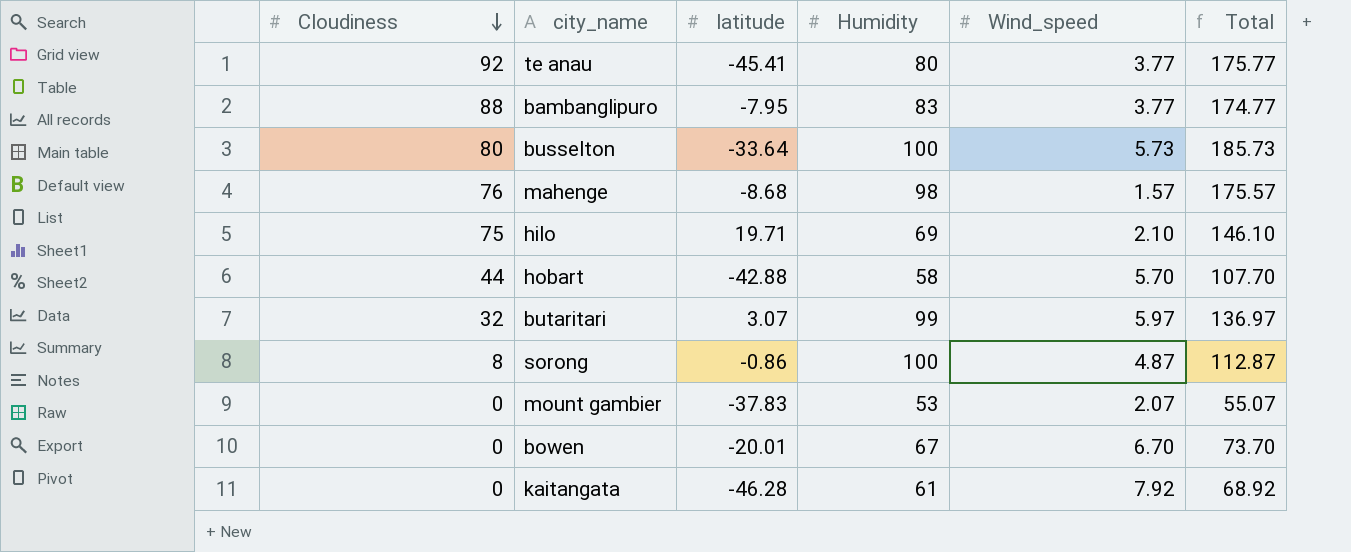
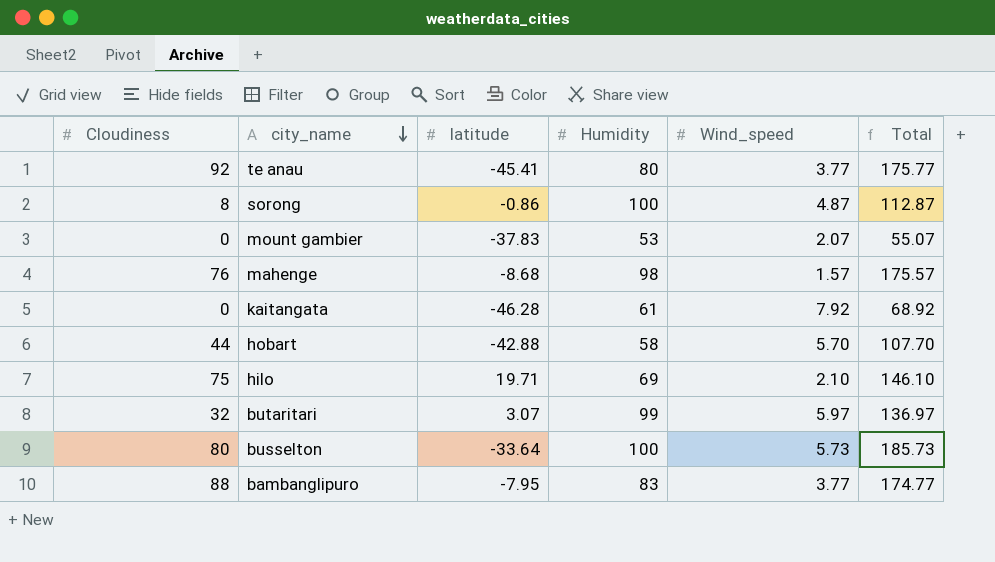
row order: Cloudiness descending -> city_name descending
row bowen: 0 | -20.01 | 67 | 6.70 | 73.70 -> none

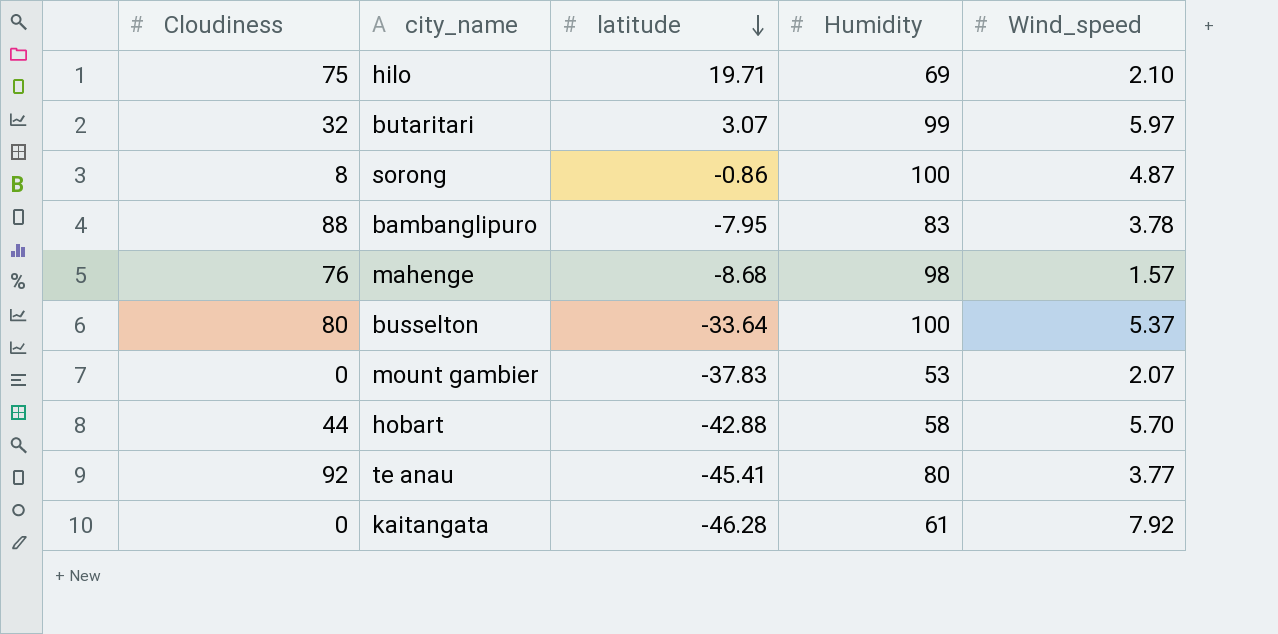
row order: city_name descending -> latitude descending
column Total | formula: [Cloudiness] + [Humidity] + [Wind_speed] -> none
bambanglipuro | Wind_speed: 3.77 -> 3.78
busselton | Wind_speed: 5.73 -> 5.37

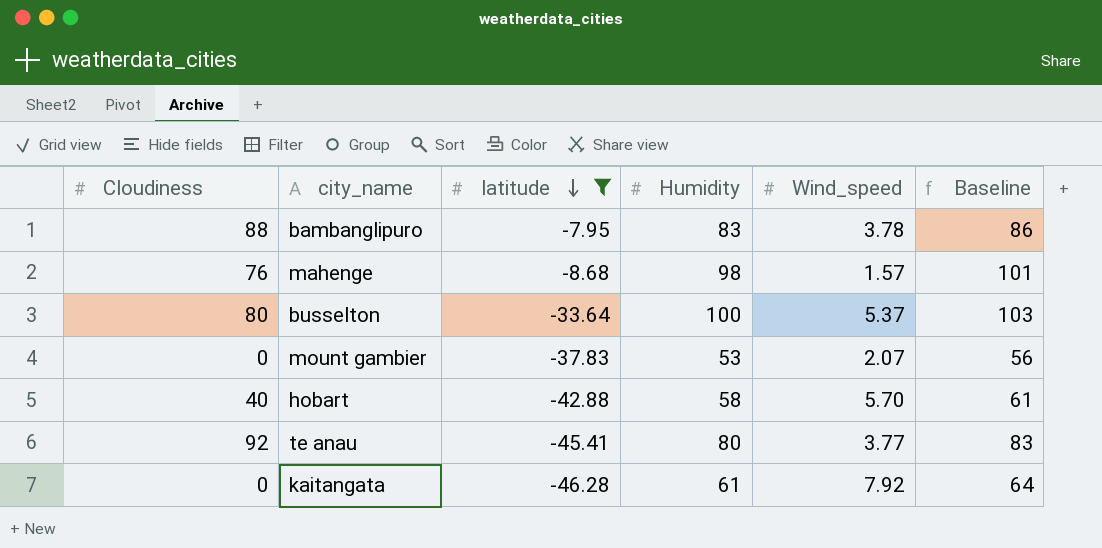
filter: none -> latitude <= -7.95
column Baseline | formula: none -> [Humidity] + 3
hobart | Cloudiness: 44 -> 40

